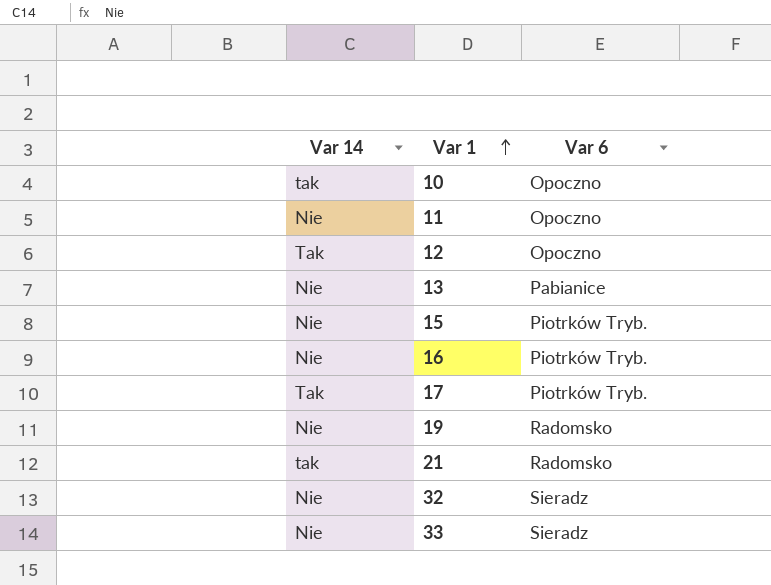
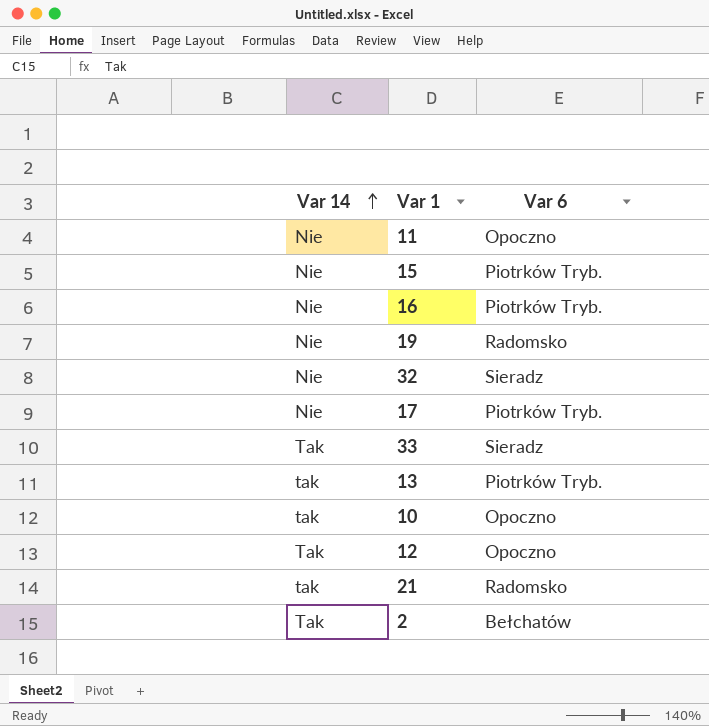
row order: Var 1 ascending -> Var 14 ascending
17 | Var 14: Tak -> Nie
33 | Var 14: Nie -> Tak
13 | Var 14: Nie -> tak
13 | Var 6: Pabianice -> Piotrków Tryb.
row 2: none -> Tak | Bełchatów

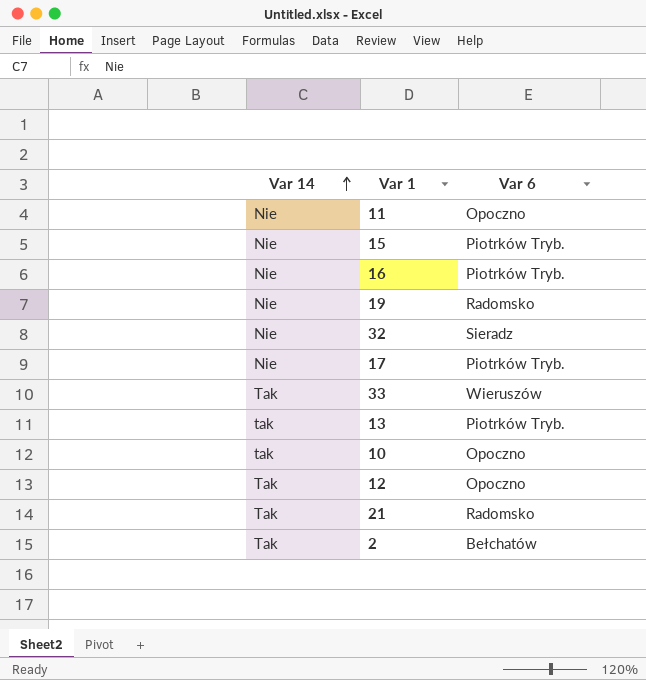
33 | Var 6: Sieradz -> Wieruszów
21 | Var 14: tak -> Tak

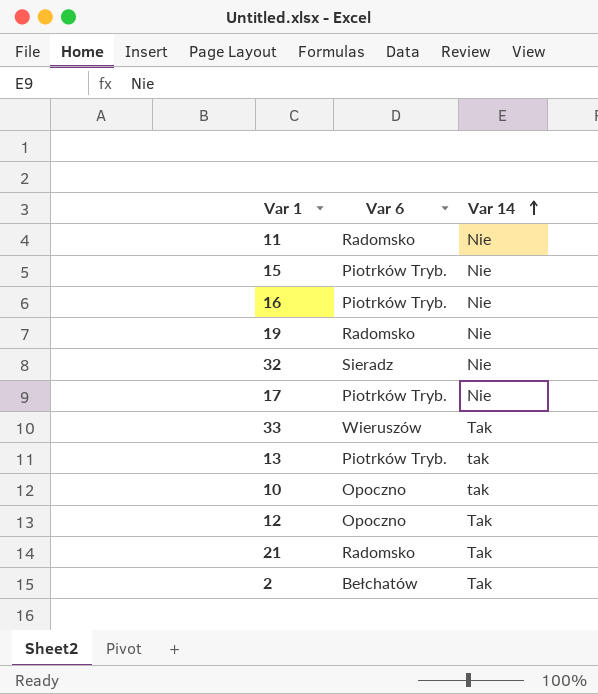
column Var 14 | position: 1 -> 3
11 | Var 6: Opoczno -> Radomsko

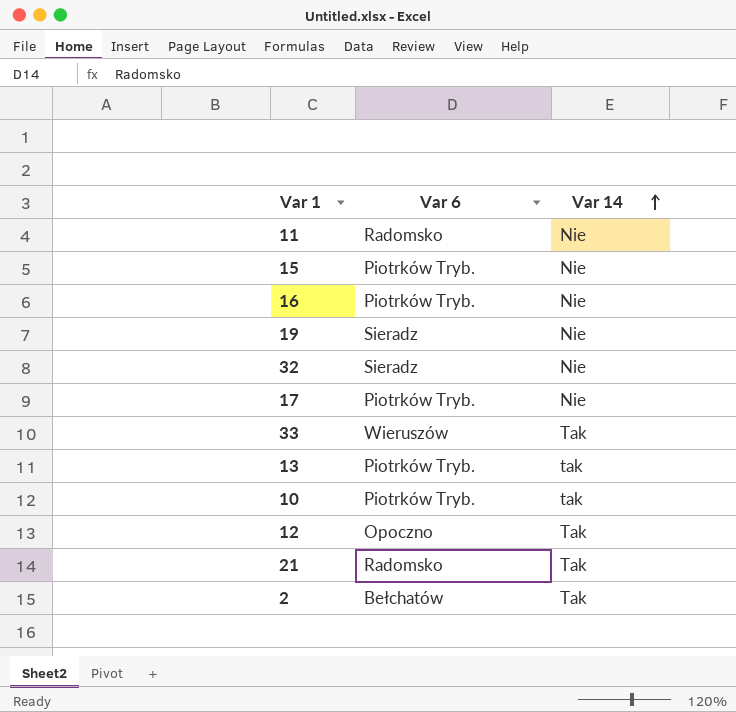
19 | Var 6: Radomsko -> Sieradz
10 | Var 6: Opoczno -> Piotrków Tryb.

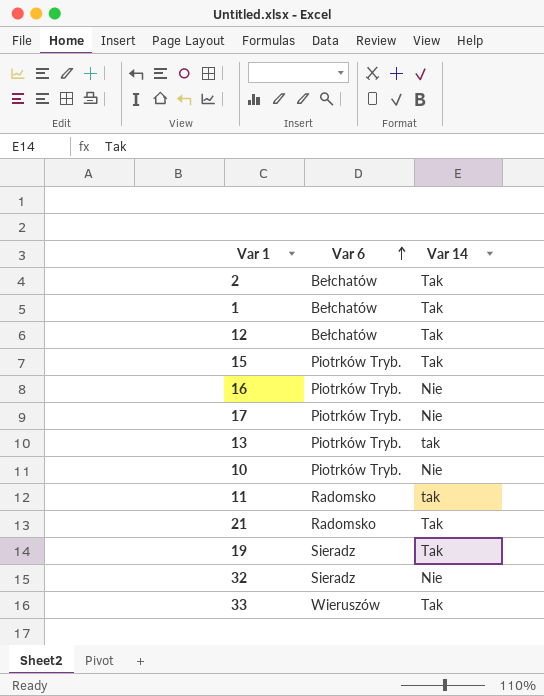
row order: Var 14 ascending -> Var 6 ascending
row 1: none -> Bełchatów | Tak
12 | Var 6: Opoczno -> Bełchatów
15 | Var 14: Nie -> Tak
10 | Var 14: tak -> Nie
11 | Var 14: Nie -> tak
19 | Var 14: Nie -> Tak

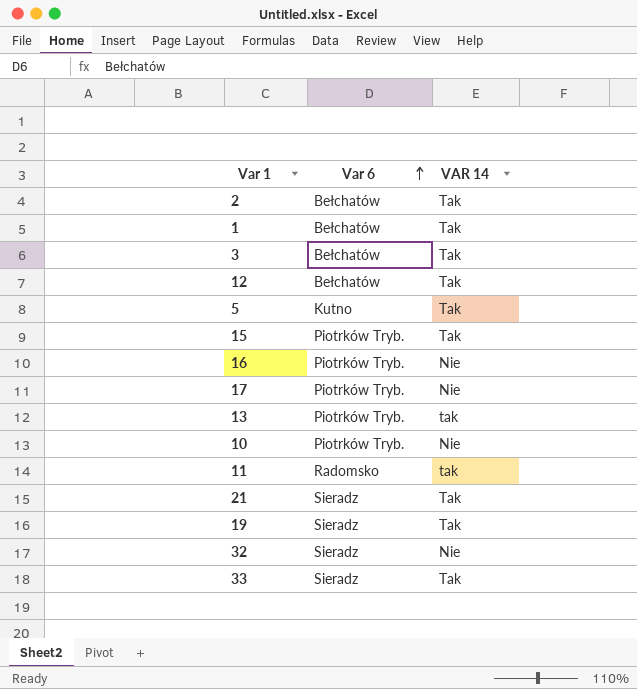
column name: Var 14 -> VAR 14
row 3: none -> Bełchatów | Tak
row 5: none -> Kutno | Tak
21 | Var 6: Radomsko -> Sieradz
33 | Var 6: Wieruszów -> Sieradz

